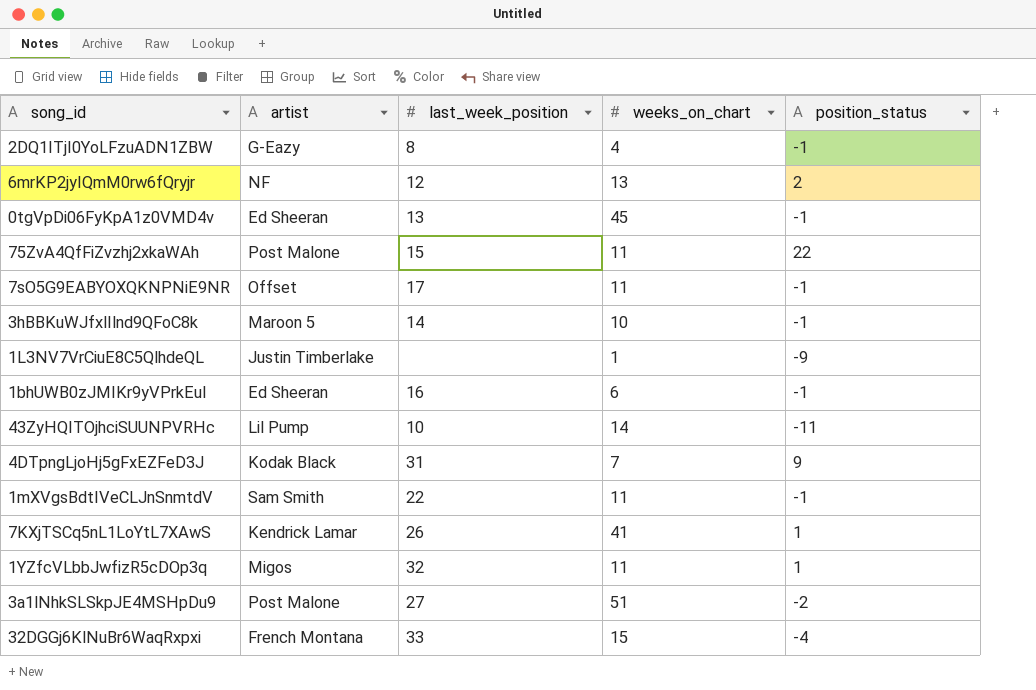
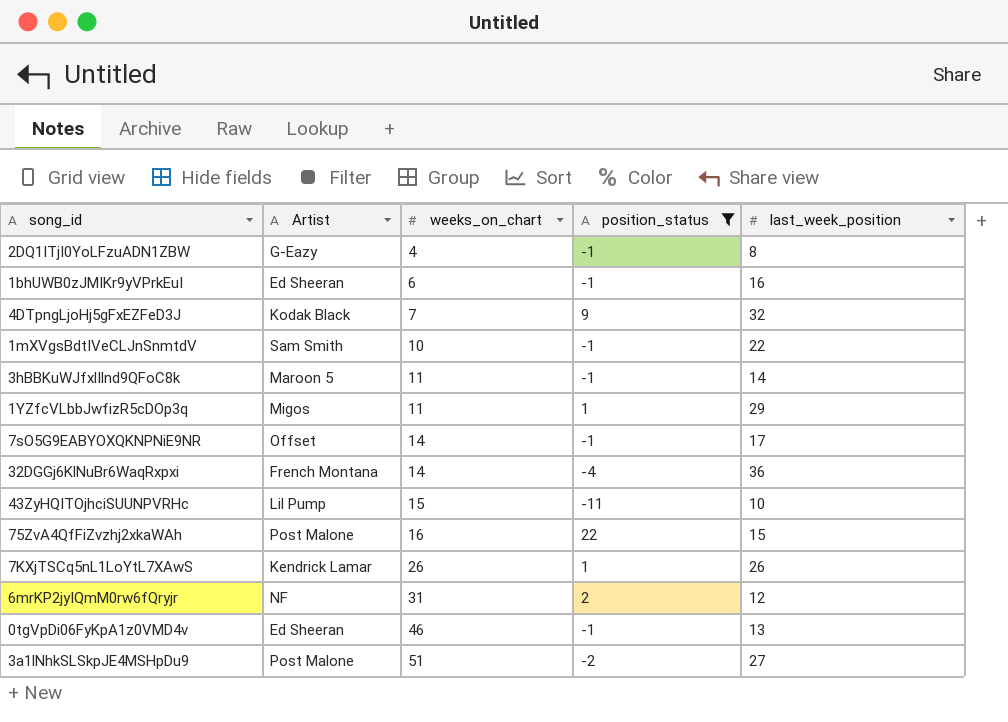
filter: none -> position_status != -9
row order: none -> weeks_on_chart ascending
column name: artist -> Artist
column last_week_position | position: 3 -> 5
4DTpngLjoHj5gFxEZFeD3J | last_week_position: 31 -> 32
1mXVgsBdtIVeCLJnSnmtdV | weeks_on_chart: 11 -> 10
3hBBKuWJfxlIlnd9QFoC8k | weeks_on_chart: 10 -> 11
1YZfcVLbbJwfizR5cDOp3q | last_week_position: 32 -> 29
7sO5G9EABYOXQKNPNiE9NR | weeks_on_chart: 11 -> 14
32DGGj6KlNuBr6WaqRxpxi | weeks_on_chart: 15 -> 14
32DGGj6KlNuBr6WaqRxpxi | last_week_position: 33 -> 36
43ZyHQITOjhciSUUNPVRHc | weeks_on_chart: 14 -> 15
75ZvA4QfFiZvzhj2xkaWAh | weeks_on_chart: 11 -> 16
7KXjTSCq5nL1LoYtL7XAwS | weeks_on_chart: 41 -> 26
6mrKP2jyIQmM0rw6fQryjr | weeks_on_chart: 13 -> 31
0tgVpDi06FyKpA1z0VMD4v | weeks_on_chart: 45 -> 46

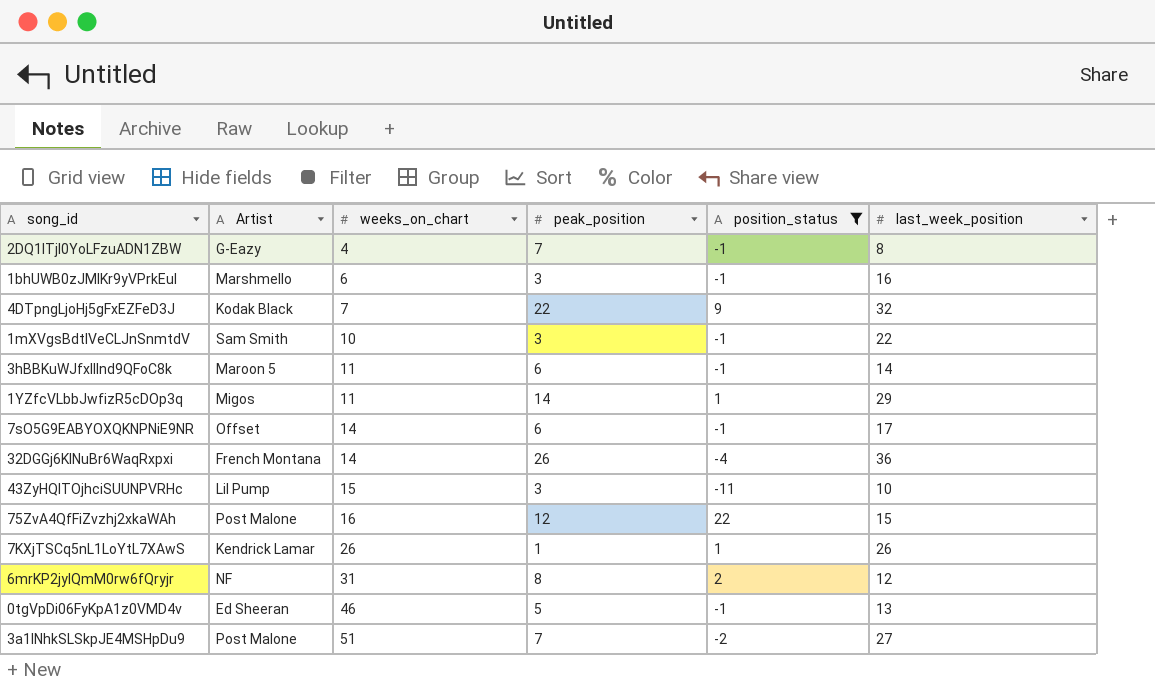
column peak_position | position: none -> 4
1bhUWB0zJMIKr9yVPrkEuI | Artist: Ed Sheeran -> Marshmello

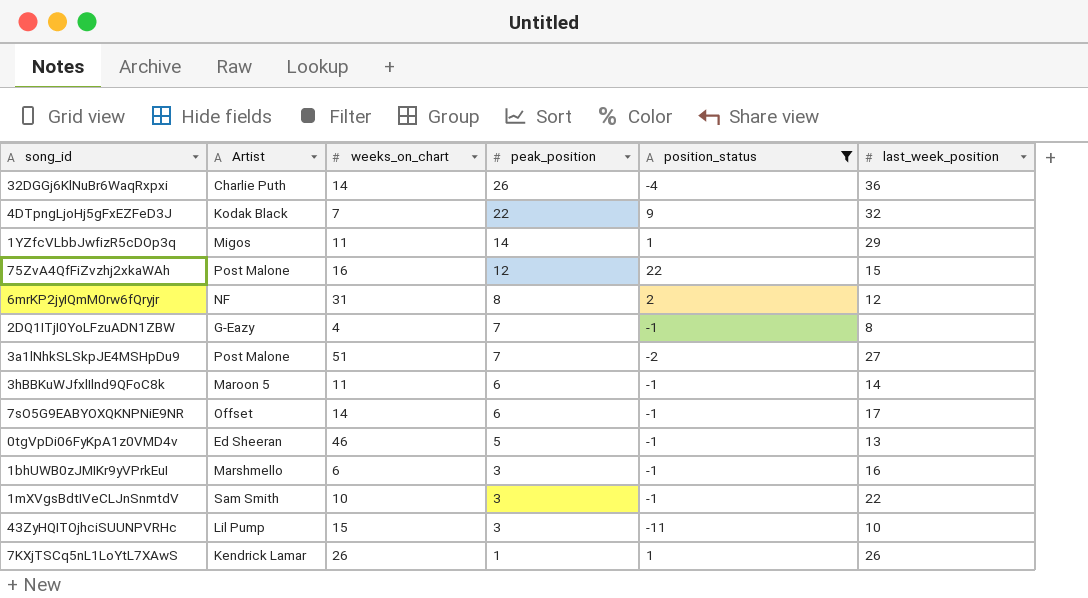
row order: weeks_on_chart ascending -> peak_position descending
32DGGj6KlNuBr6WaqRxpxi | Artist: French Montana -> Charlie Puth

